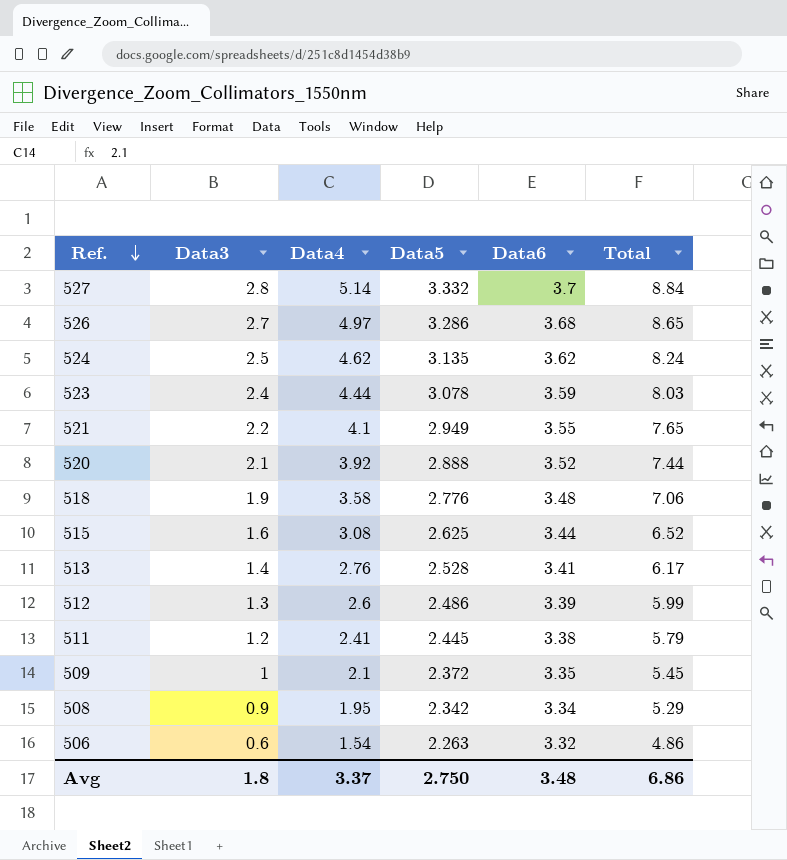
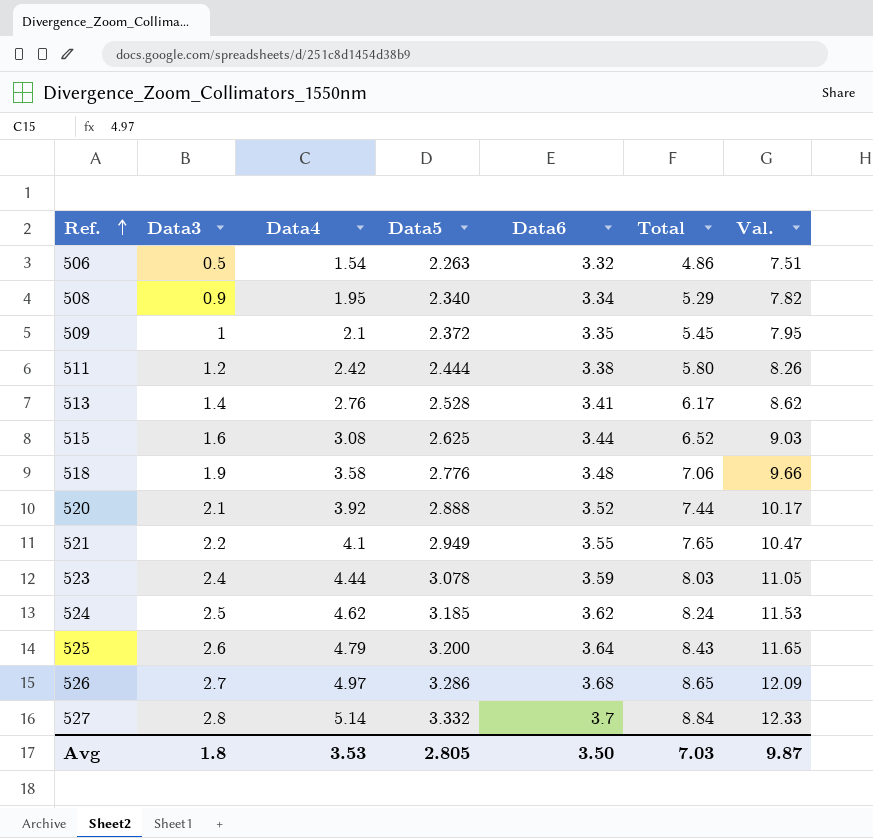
row order: Ref. descending -> Ref. ascending
column Val. | formula: none -> [Data5] * [Data6]
row 512: 1.3 | 2.6 | 2.486 | 3.39 | 5.99 -> none
506 | Data3: 0.6 -> 0.5
508 | Data5: 2.342 -> 2.340
511 | Data4: 2.41 -> 2.42
511 | Data5: 2.445 -> 2.444
511 | Total: 5.79 -> 5.80
524 | Data5: 3.135 -> 3.185
row 525: none -> 2.6 | 4.79 | 3.200 | 3.64 | 8.43 | 11.65
Avg | Data4: 3.37 -> 3.53
Avg | Data5: 2.750 -> 2.805
Avg | Data6: 3.48 -> 3.50
Avg | Total: 6.86 -> 7.03

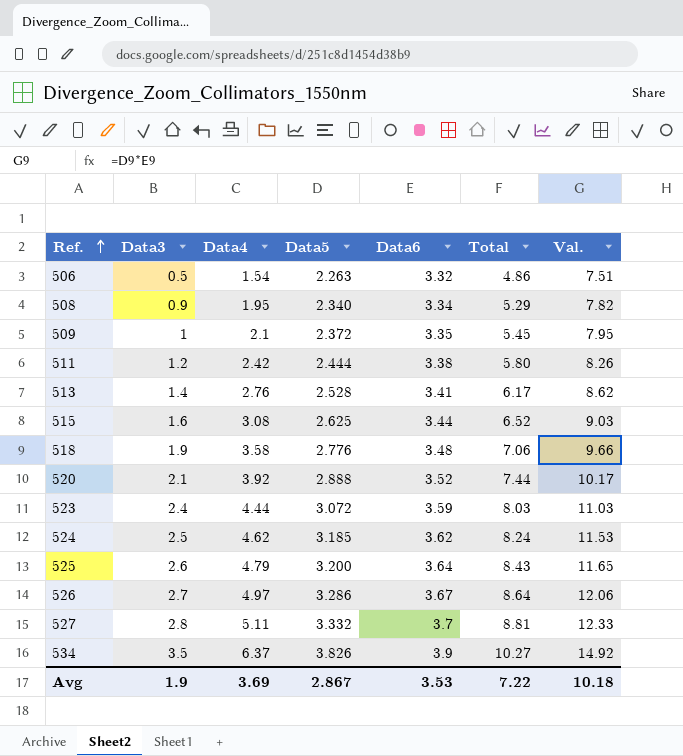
row 521: 2.2 | 4.1 | 2.949 | 3.55 | 7.65 | 10.47 -> none
523 | Data5: 3.078 -> 3.072
523 | Val.: 11.05 -> 11.03
526 | Data6: 3.68 -> 3.67
526 | Total: 8.65 -> 8.64
526 | Val.: 12.09 -> 12.06
527 | Data4: 5.14 -> 5.11
527 | Total: 8.84 -> 8.81
row 534: none -> 3.5 | 6.37 | 3.826 | 3.9 | 10.27 | 14.92
Avg | Data3: 1.8 -> 1.9
Avg | Data4: 3.53 -> 3.69
Avg | Data5: 2.805 -> 2.867
Avg | Data6: 3.50 -> 3.53
Avg | Total: 7.03 -> 7.22
Avg | Val.: 9.87 -> 10.18

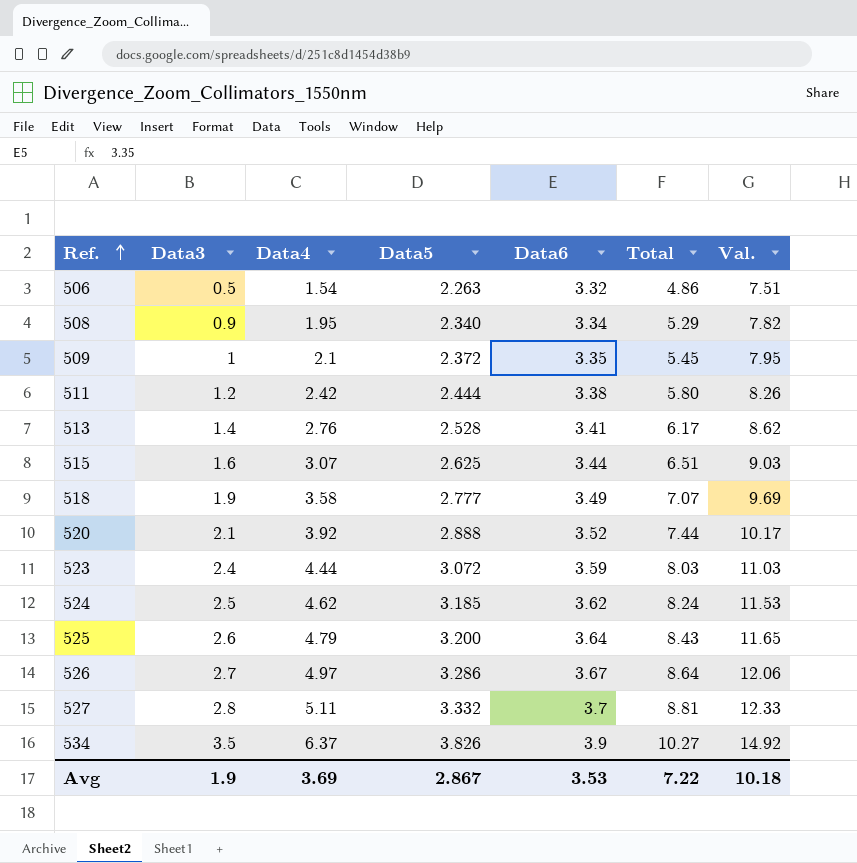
515 | Data4: 3.08 -> 3.07
515 | Total: 6.52 -> 6.51
518 | Data5: 2.776 -> 2.777
518 | Data6: 3.48 -> 3.49
518 | Total: 7.06 -> 7.07
518 | Val.: 9.66 -> 9.69

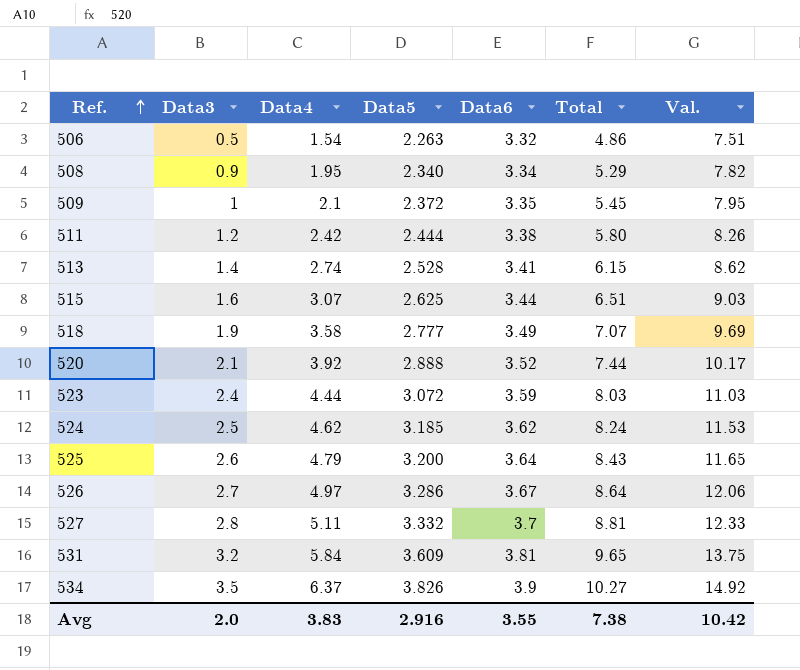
513 | Data4: 2.76 -> 2.74
513 | Total: 6.17 -> 6.15
row 531: none -> 3.2 | 5.84 | 3.609 | 3.81 | 9.65 | 13.75
Avg | Data3: 1.9 -> 2.0
Avg | Data4: 3.69 -> 3.83
Avg | Data5: 2.867 -> 2.916
Avg | Data6: 3.53 -> 3.55
Avg | Total: 7.22 -> 7.38
Avg | Val.: 10.18 -> 10.42

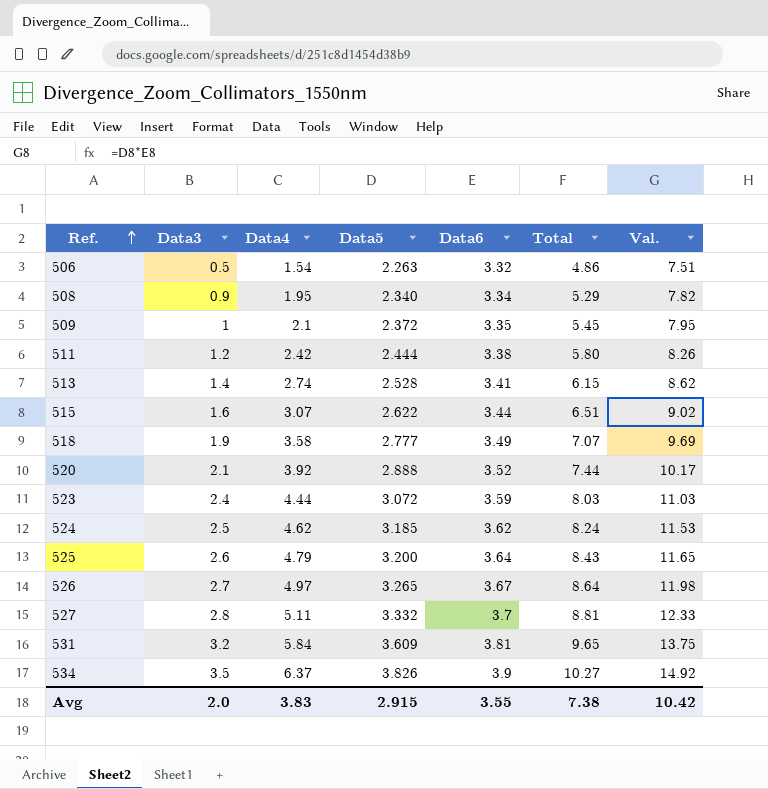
515 | Data5: 2.625 -> 2.622
515 | Val.: 9.03 -> 9.02
526 | Data5: 3.286 -> 3.265
526 | Val.: 12.06 -> 11.98
Avg | Data5: 2.916 -> 2.915

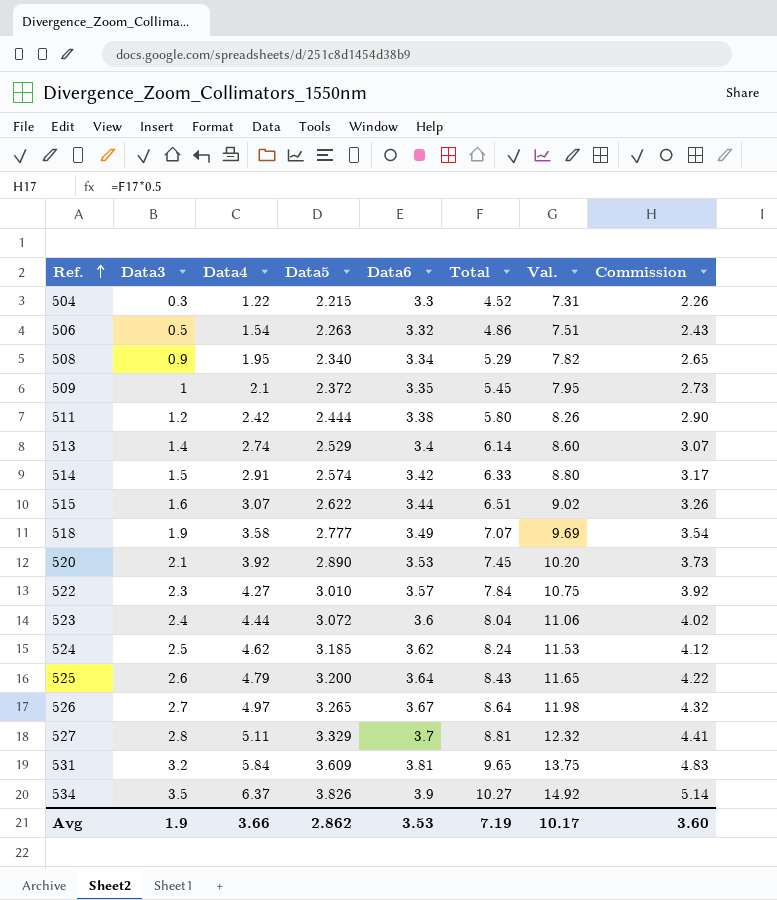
column Commission | formula: none -> [Total] * 0.5
row 504: none -> 0.3 | 1.22 | 2.215 | 3.3 | 4.52 | 7.31 | 2.26
513 | Data5: 2.528 -> 2.529
513 | Data6: 3.41 -> 3.4
513 | Total: 6.15 -> 6.14
513 | Val.: 8.62 -> 8.60
row 514: none -> 1.5 | 2.91 | 2.574 | 3.42 | 6.33 | 8.80 | 3.17
520 | Data5: 2.888 -> 2.890
520 | Data6: 3.52 -> 3.53
520 | Total: 7.44 -> 7.45
520 | Val.: 10.17 -> 10.20
row 522: none -> 2.3 | 4.27 | 3.010 | 3.57 | 7.84 | 10.75 | 3.92
523 | Data6: 3.59 -> 3.6
523 | Total: 8.03 -> 8.04
523 | Val.: 11.03 -> 11.06
527 | Data5: 3.332 -> 3.329
527 | Val.: 12.33 -> 12.32
Avg | Data3: 2.0 -> 1.9
Avg | Data4: 3.83 -> 3.66
Avg | Data5: 2.915 -> 2.862
Avg | Data6: 3.55 -> 3.53
Avg | Total: 7.38 -> 7.19
Avg | Val.: 10.42 -> 10.17

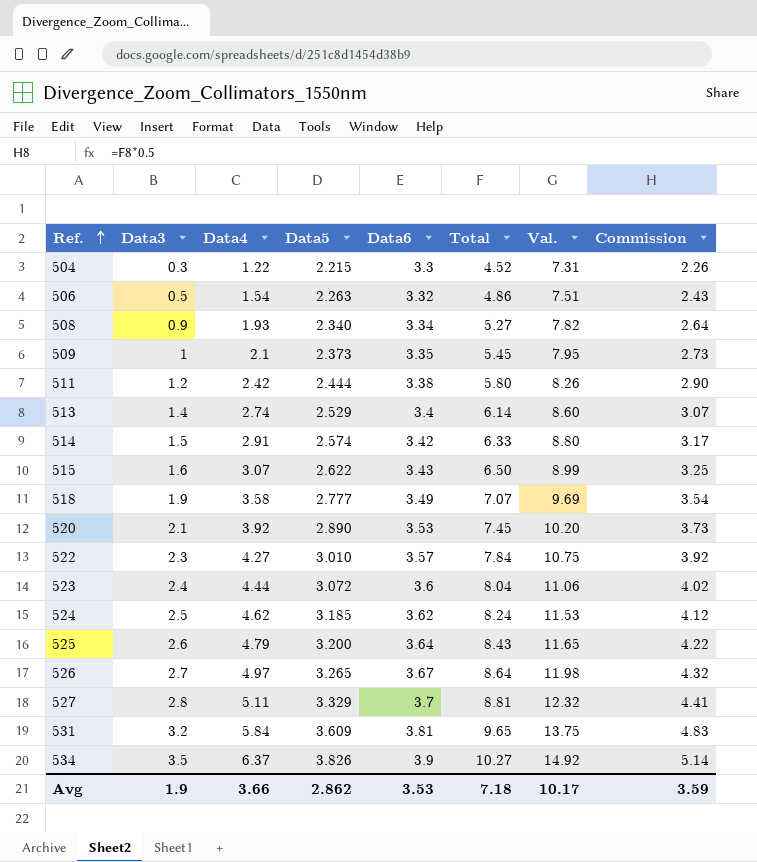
508 | Data4: 1.95 -> 1.93
508 | Total: 5.29 -> 5.27
508 | Commission: 2.65 -> 2.64
509 | Data5: 2.372 -> 2.373
515 | Data6: 3.44 -> 3.43
515 | Total: 6.51 -> 6.50
515 | Val.: 9.02 -> 8.99
515 | Commission: 3.26 -> 3.25
Avg | Total: 7.19 -> 7.18
Avg | Commission: 3.60 -> 3.59

